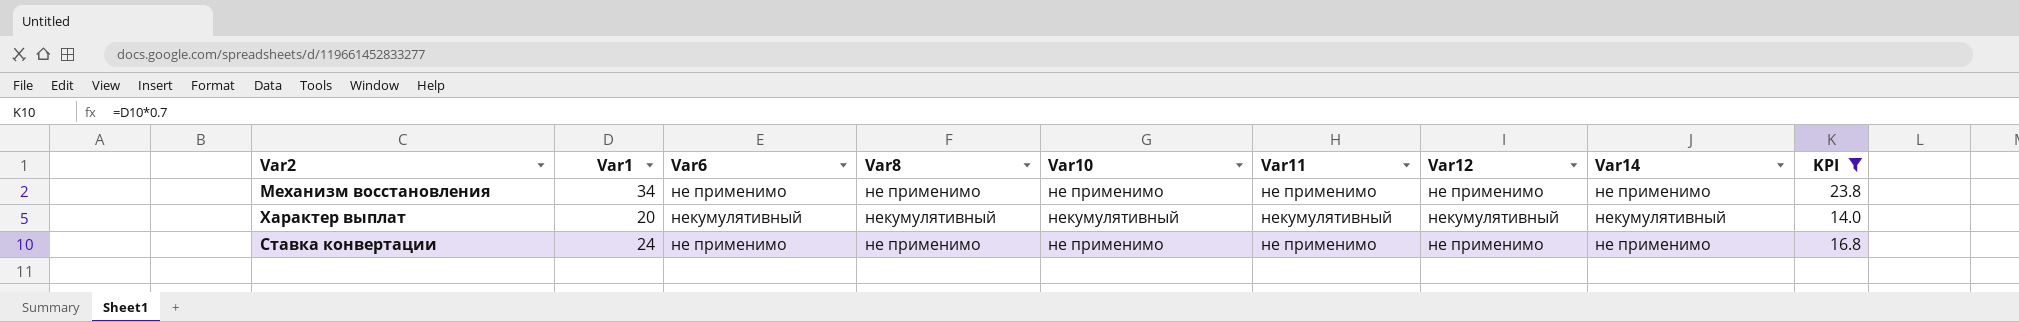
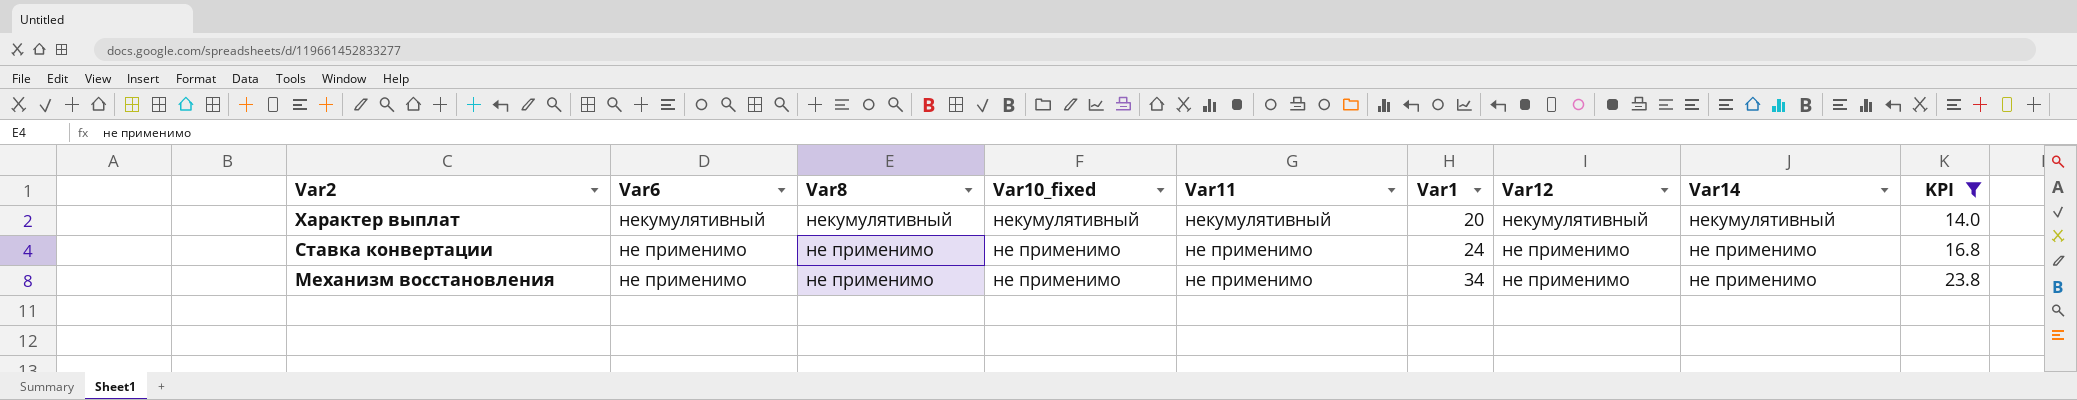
row order: none -> Var2 descending
column name: Var10 -> Var10_fixed
column Var1 | position: 2 -> 6

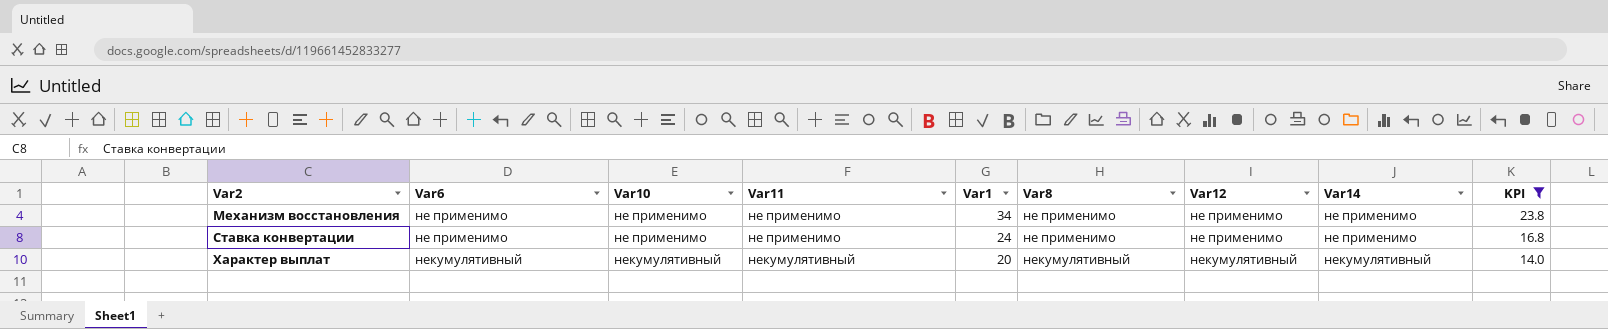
row order: Var2 descending -> Var2 ascending
column name: Var10_fixed -> Var10
column Var8 | position: 3 -> 6

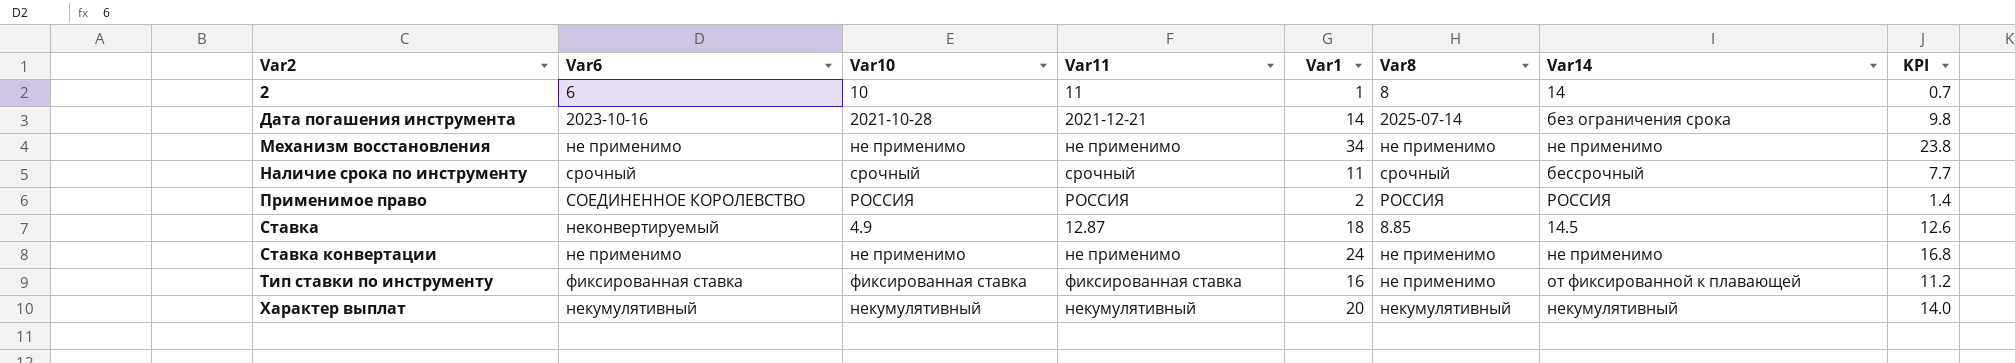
filter: KPI >= 14.0 -> none
column Var12 | position: 7 -> none

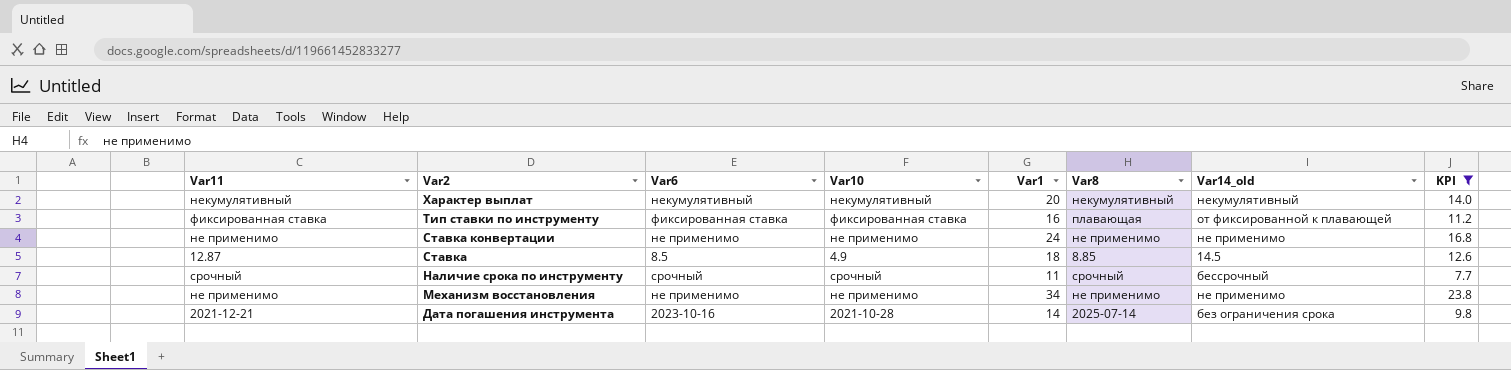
filter: none -> KPI >= 7.7
row order: Var2 ascending -> Var2 descending
column Var11 | position: 4 -> 1
column name: Var14 -> Var14_old
Тип ставки по инструменту | Var8: не применимо -> плавающая
Ставка | Var6: неконвертируемый -> 8.5

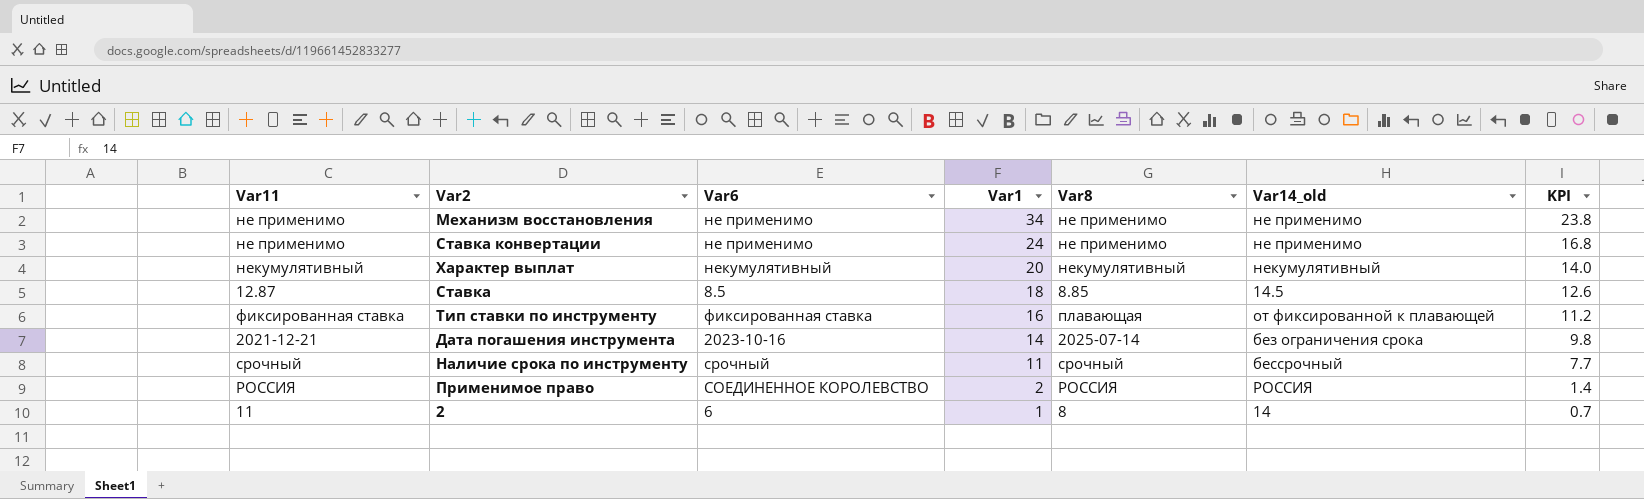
filter: KPI >= 7.7 -> none
row order: Var2 descending -> Var1 descending
column Var10 | position: 4 -> none

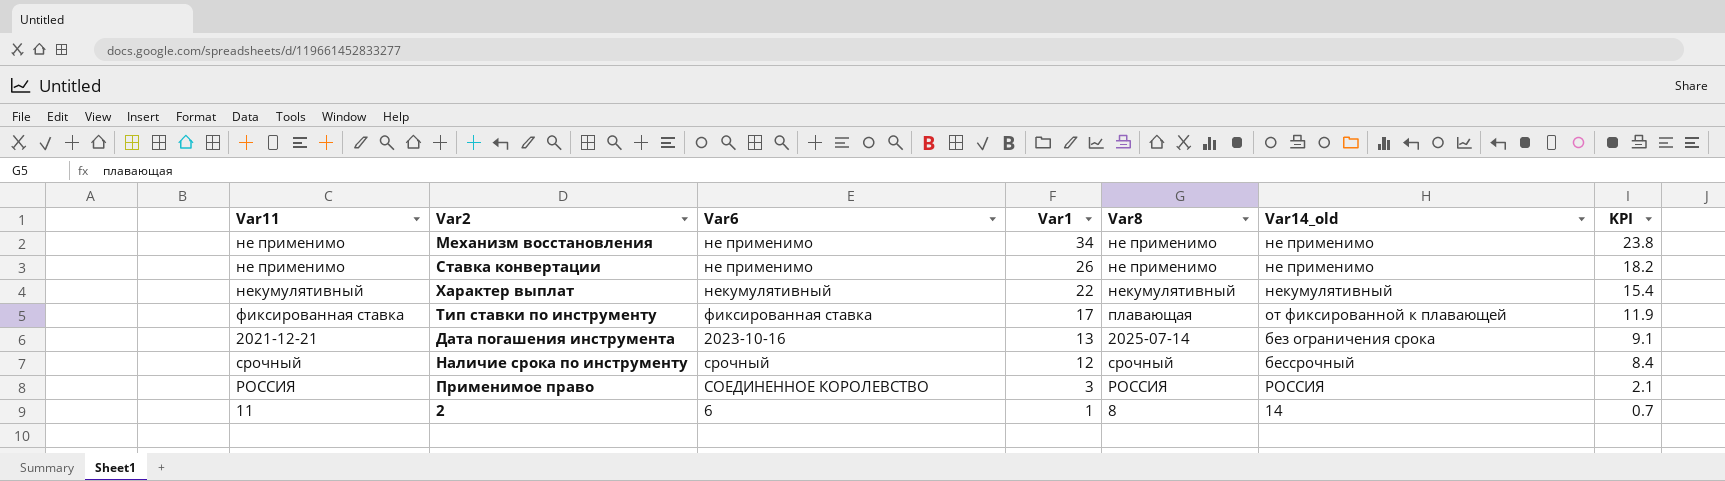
row Ставка: 12.87 | 8.5 | 18 | 8.85 | 14.5 | 12.6 -> none
Ставка конвертации | Var1: 24 -> 26
Ставка конвертации | KPI: 16.8 -> 18.2
Характер выплат | Var1: 20 -> 22
Характер выплат | KPI: 14.0 -> 15.4
Тип ставки по инструменту | Var1: 16 -> 17
Тип ставки по инструменту | KPI: 11.2 -> 11.9
Дата погашения инструмента | Var1: 14 -> 13
Дата погашения инструмента | KPI: 9.8 -> 9.1
Наличие срока по инструменту | Var1: 11 -> 12
Наличие срока по инструменту | KPI: 7.7 -> 8.4
Применимое право | Var1: 2 -> 3
Применимое право | KPI: 1.4 -> 2.1

